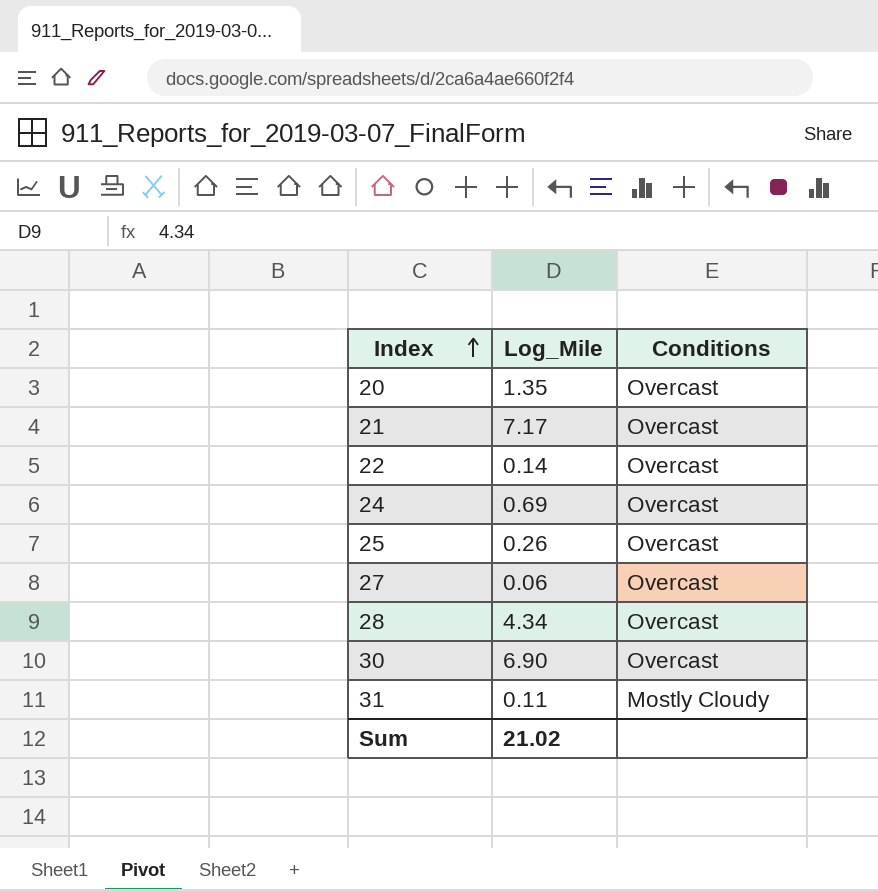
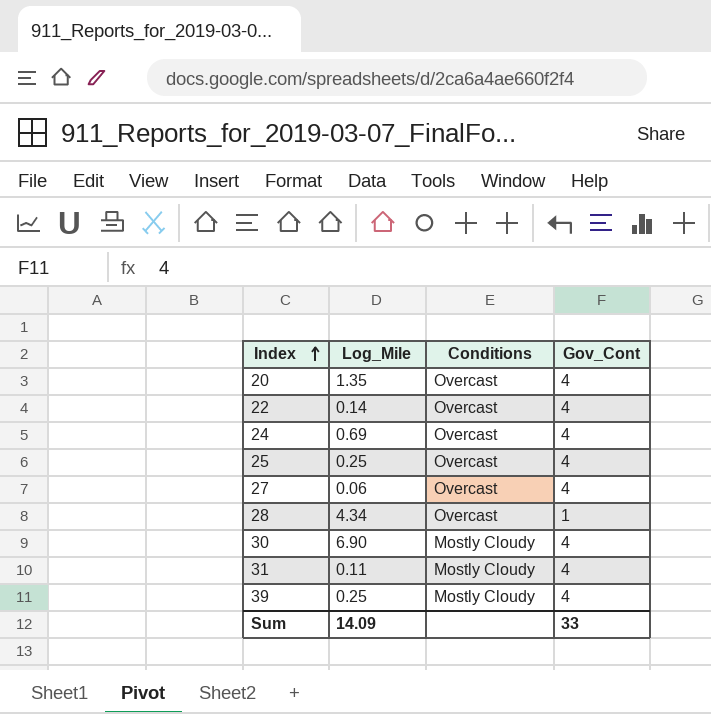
column Gov_Cont | position: none -> 4
row 21: 7.17 | Overcast -> none
25 | Log_Mile: 0.26 -> 0.25
30 | Conditions: Overcast -> Mostly Cloudy
row 39: none -> 0.25 | Mostly Cloudy | 4
Sum | Log_Mile: 21.02 -> 14.09

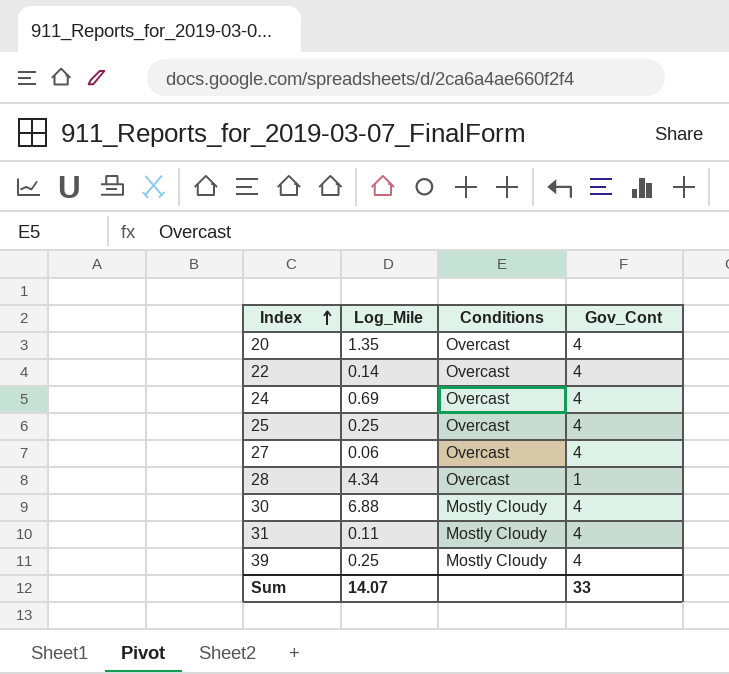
30 | Log_Mile: 6.90 -> 6.88
Sum | Log_Mile: 14.09 -> 14.07

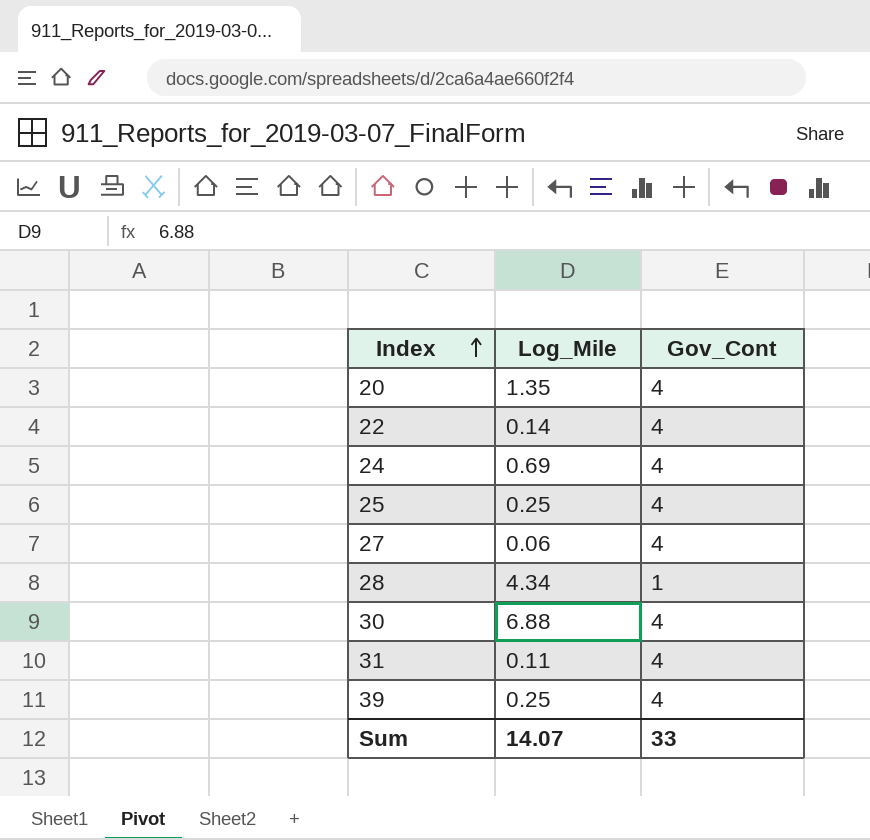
column Conditions | position: 3 -> none

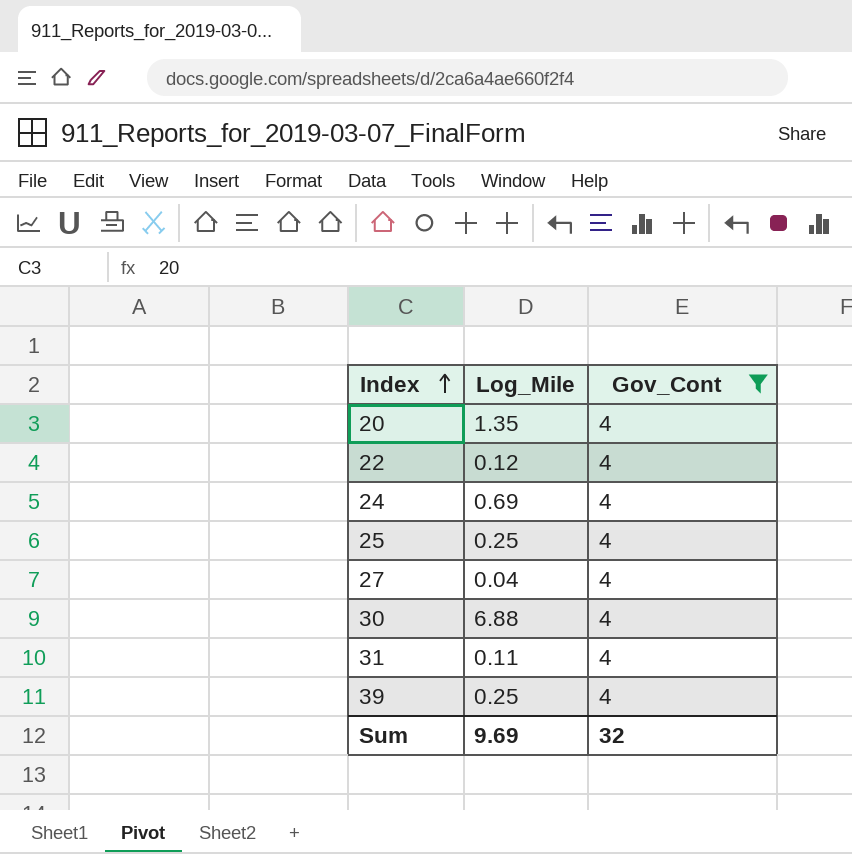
filter: none -> Gov_Cont = 4
22 | Log_Mile: 0.14 -> 0.12
27 | Log_Mile: 0.06 -> 0.04
Sum | Log_Mile: 14.07 -> 9.69
Sum | Gov_Cont: 33 -> 32

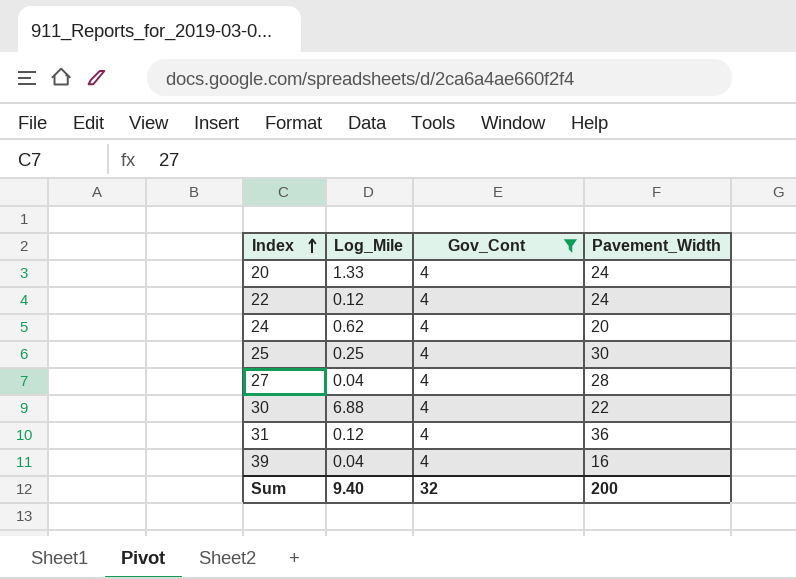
column Pavement_Width | position: none -> 4
20 | Log_Mile: 1.35 -> 1.33
24 | Log_Mile: 0.69 -> 0.62
31 | Log_Mile: 0.11 -> 0.12
39 | Log_Mile: 0.25 -> 0.04
Sum | Log_Mile: 9.69 -> 9.40

